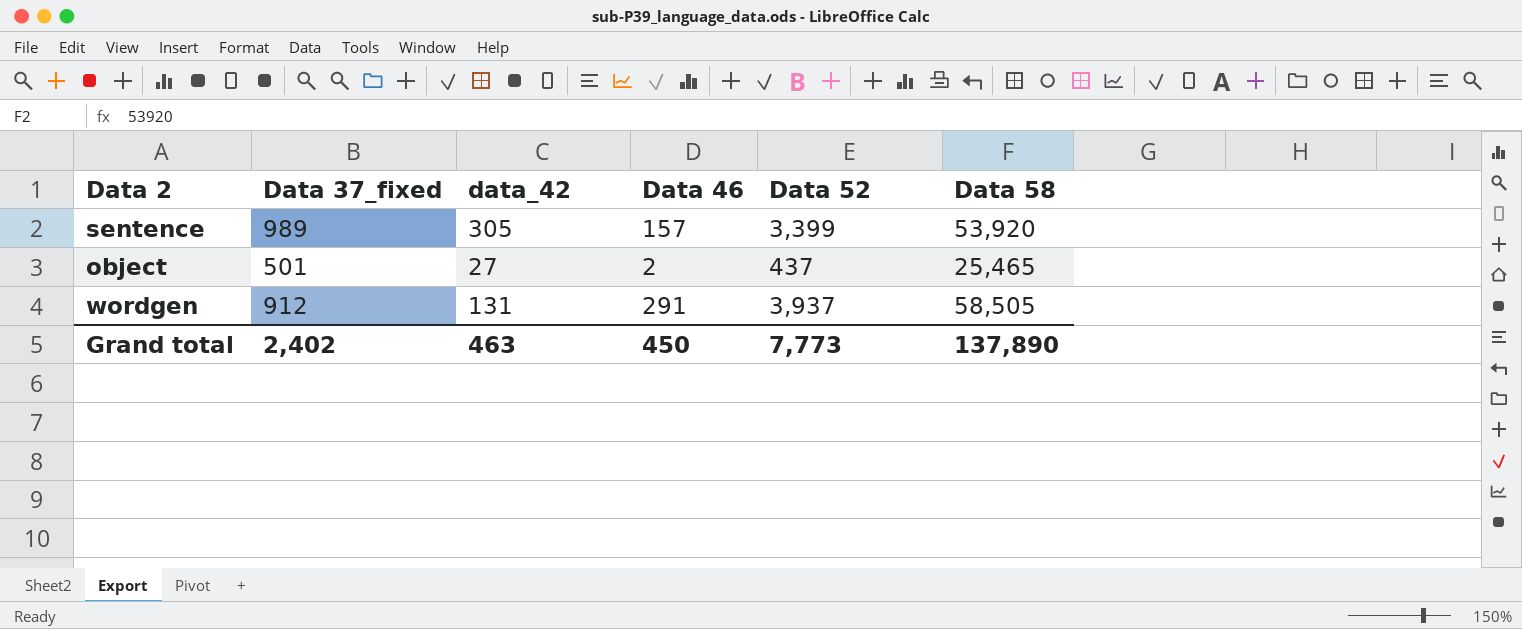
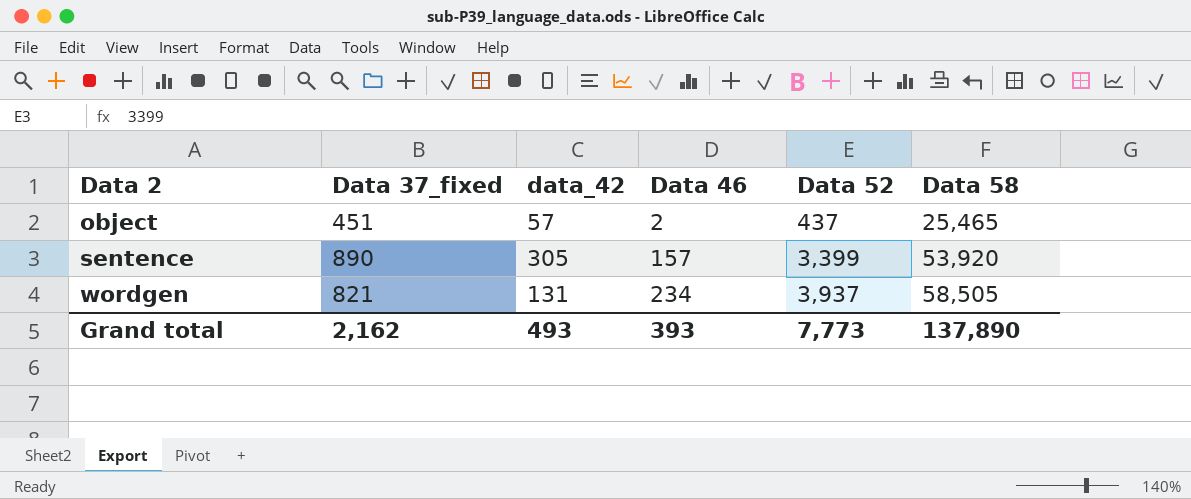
row order: none -> Data 2 ascending
object | Data 37_fixed: 501 -> 451
object | data_42: 27 -> 57
sentence | Data 37_fixed: 989 -> 890
wordgen | Data 37_fixed: 912 -> 821
wordgen | Data 46: 291 -> 234
Grand total | Data 37_fixed: 2,402 -> 2,162
Grand total | data_42: 463 -> 493
Grand total | Data 46: 450 -> 393

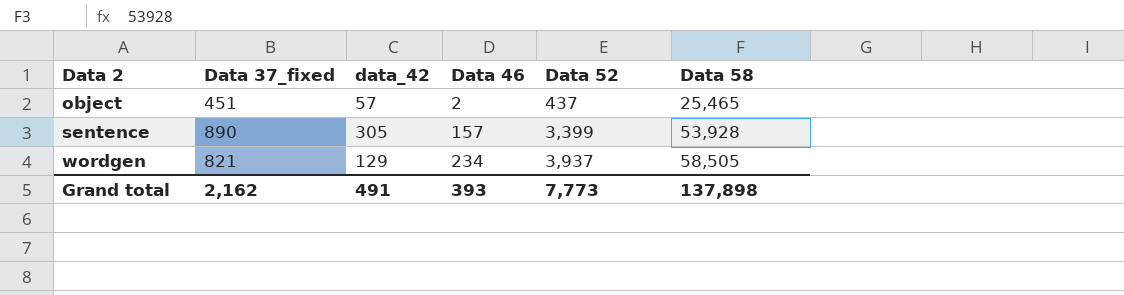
sentence | Data 58: 53,920 -> 53,928
wordgen | data_42: 131 -> 129
Grand total | data_42: 493 -> 491
Grand total | Data 58: 137,890 -> 137,898

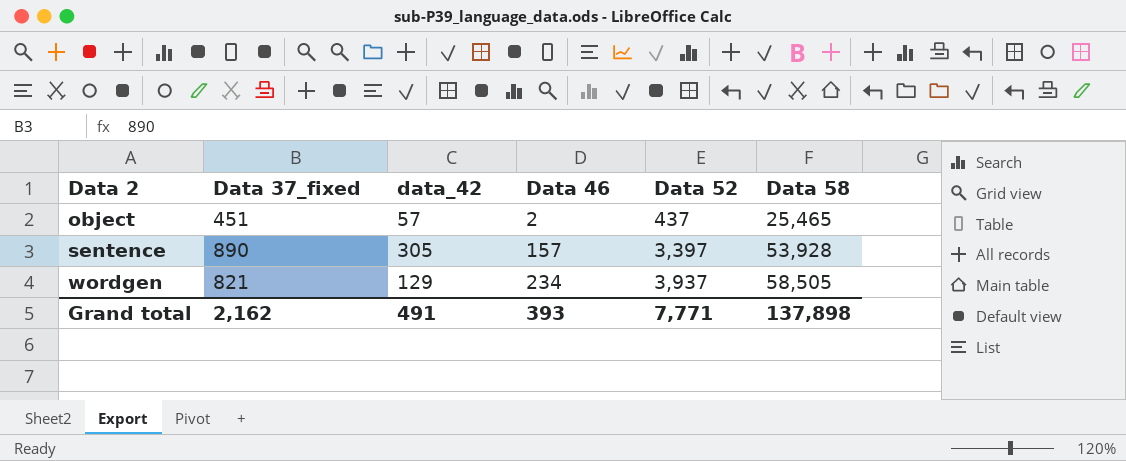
sentence | Data 52: 3,399 -> 3,397
Grand total | Data 52: 7,773 -> 7,771

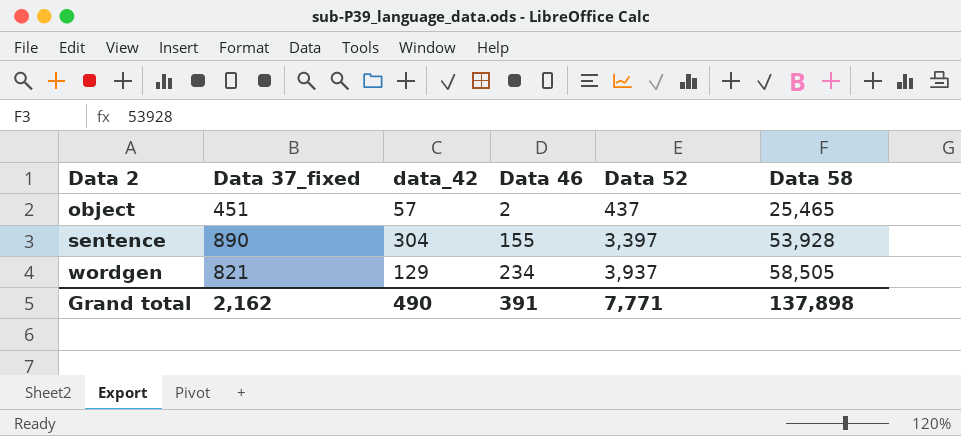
sentence | data_42: 305 -> 304
sentence | Data 46: 157 -> 155
Grand total | data_42: 491 -> 490
Grand total | Data 46: 393 -> 391

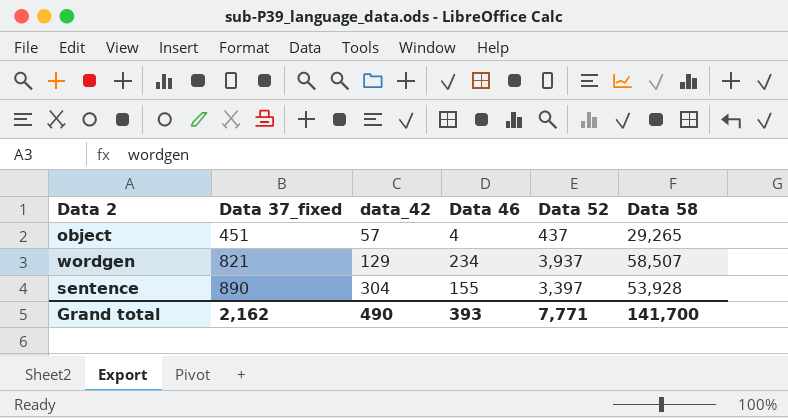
row order: Data 2 ascending -> Data 37_fixed ascending
object | Data 46: 2 -> 4
object | Data 58: 25,465 -> 29,265
wordgen | Data 58: 58,505 -> 58,507
Grand total | Data 46: 391 -> 393
Grand total | Data 58: 137,898 -> 141,700

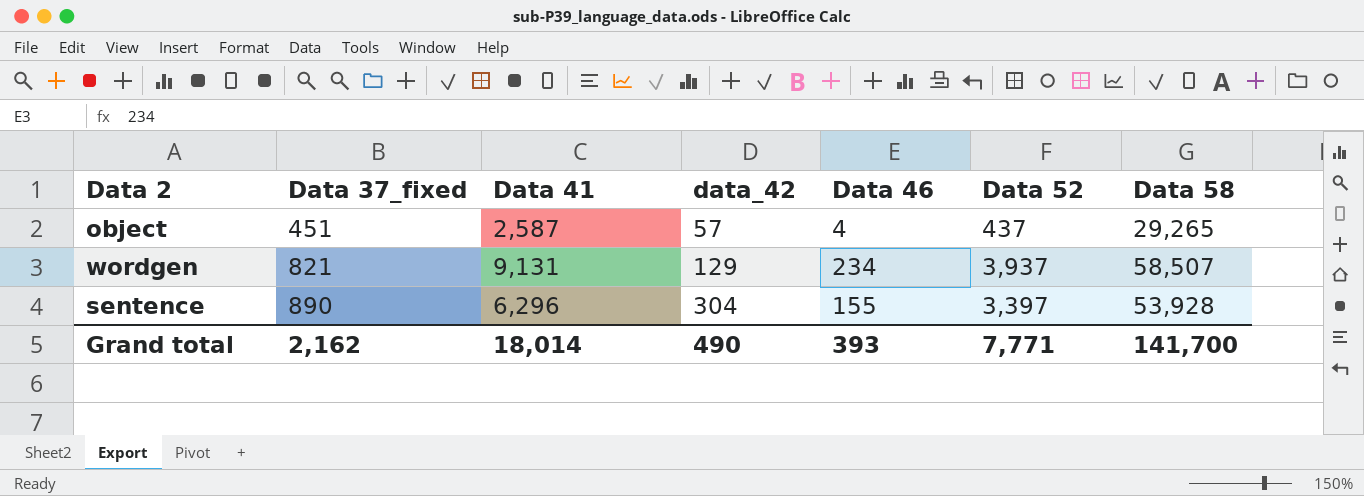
column Data 41 | position: none -> 3

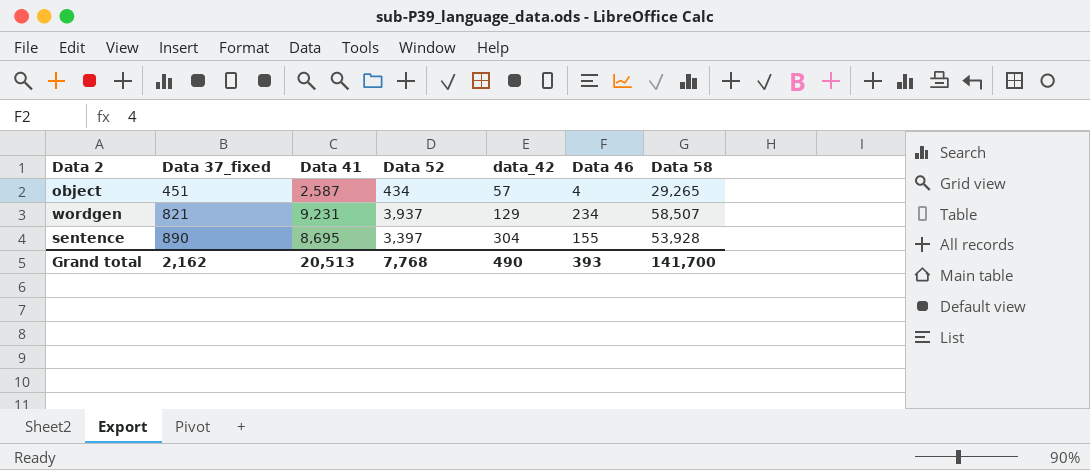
column Data 52 | position: 6 -> 4
object | Data 52: 437 -> 434
wordgen | Data 41: 9,131 -> 9,231
sentence | Data 41: 6,296 -> 8,695
Grand total | Data 41: 18,014 -> 20,513
Grand total | Data 52: 7,771 -> 7,768

